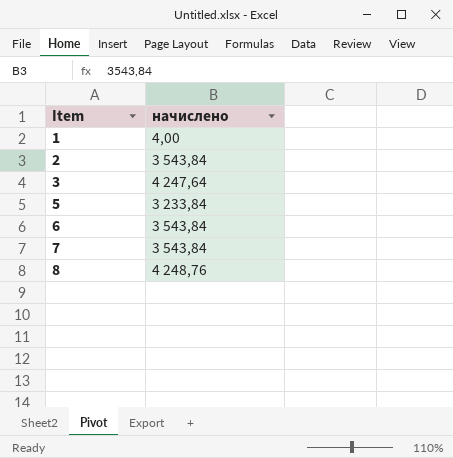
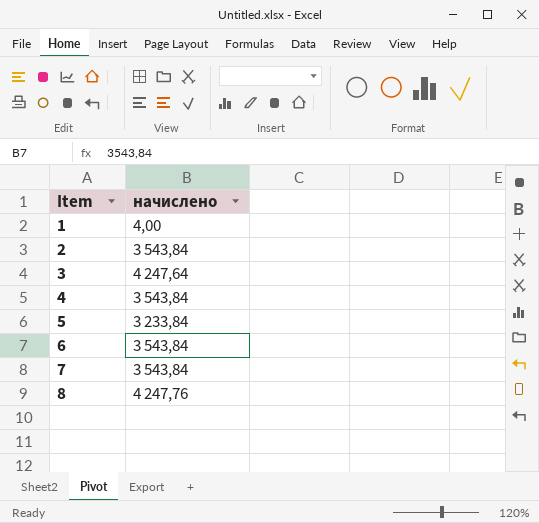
row 4: none -> 3 543,84
8 | начислено: 4 248,76 -> 4 247,76

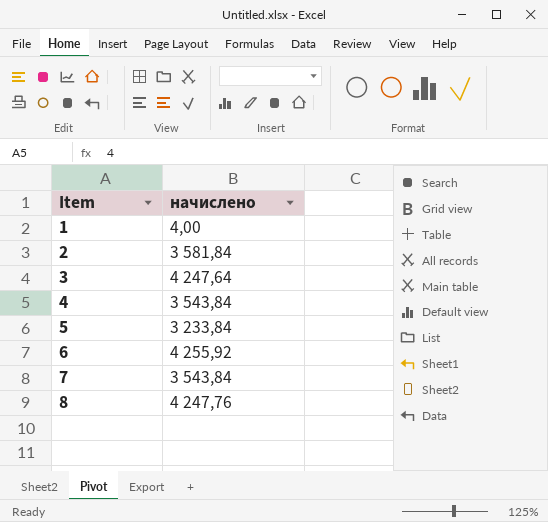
2 | начислено: 3 543,84 -> 3 581,84
6 | начислено: 3 543,84 -> 4 255,92

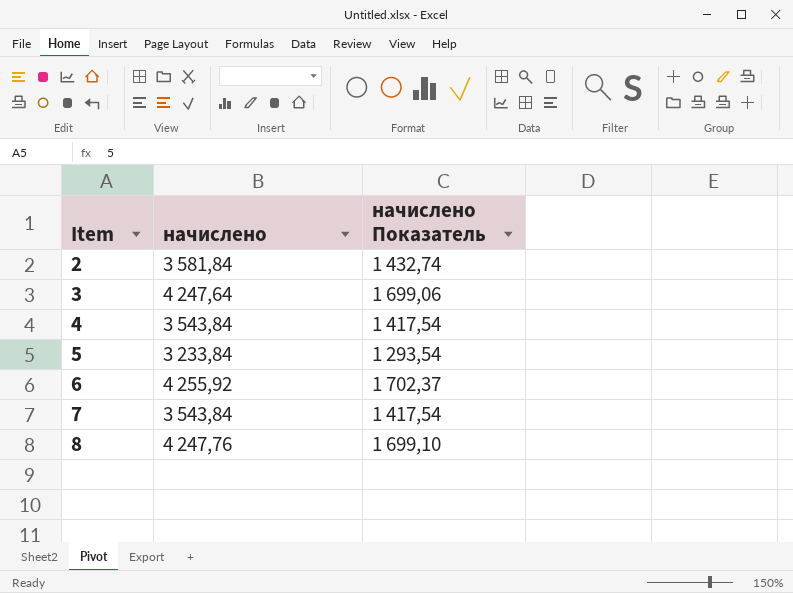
column начислено Показатель | formula: none -> [начислено] * 0,4
row 1: 4,00 -> none

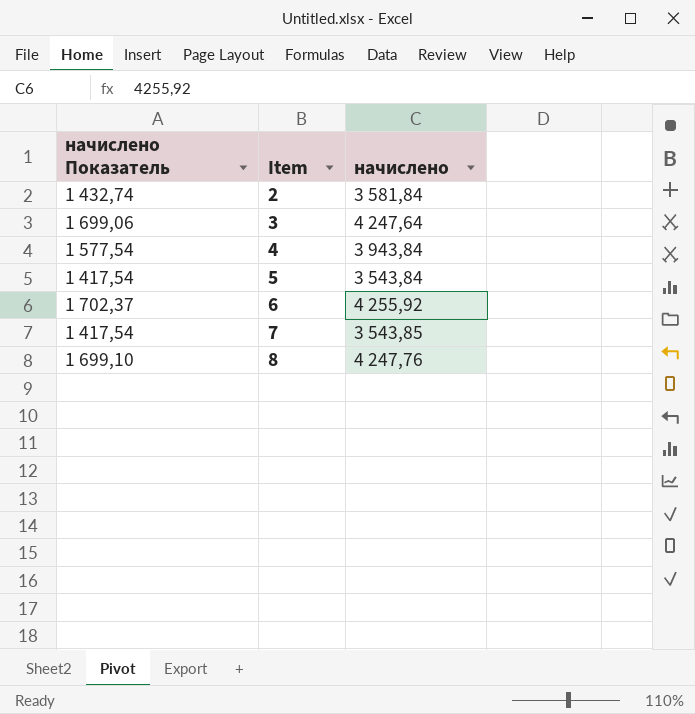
column начислено Показатель | position: 3 -> 1
4 | начислено Показатель: 1 417,54 -> 1 577,54
4 | начислено: 3 543,84 -> 3 943,84
5 | начислено Показатель: 1 293,54 -> 1 417,54
5 | начислено: 3 233,84 -> 3 543,84
7 | начислено: 3 543,84 -> 3 543,85

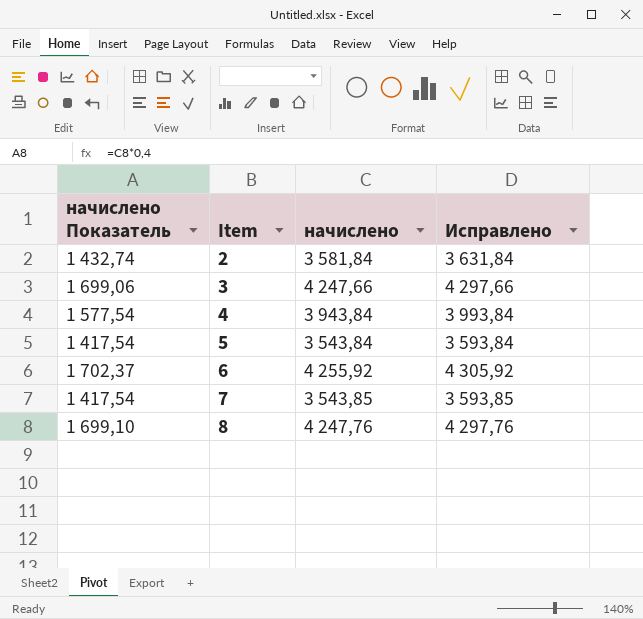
column Исправлено | formula: none -> [начислено] + 50
3 | начислено: 4 247,64 -> 4 247,66

